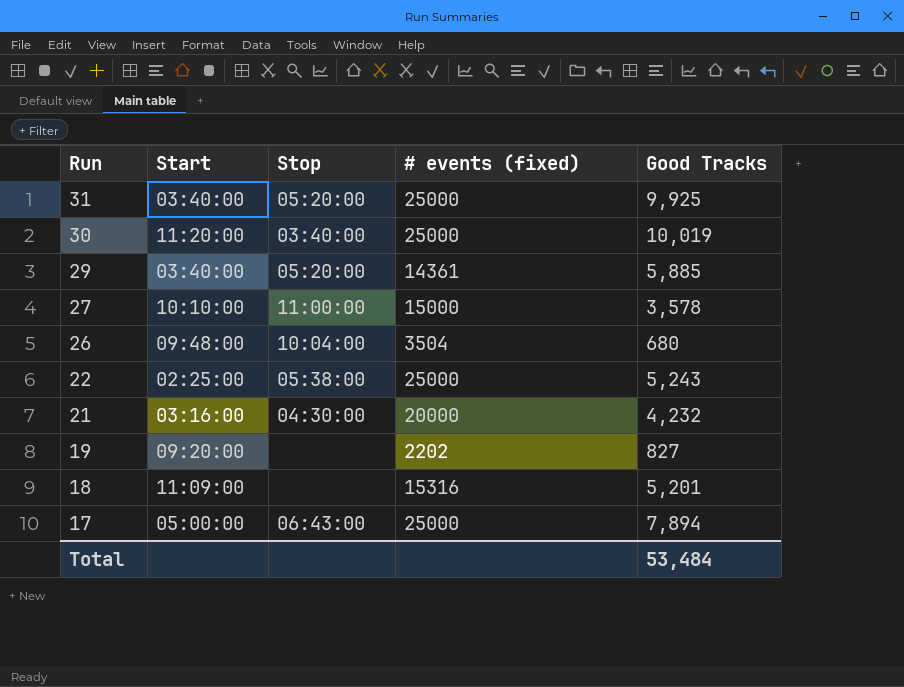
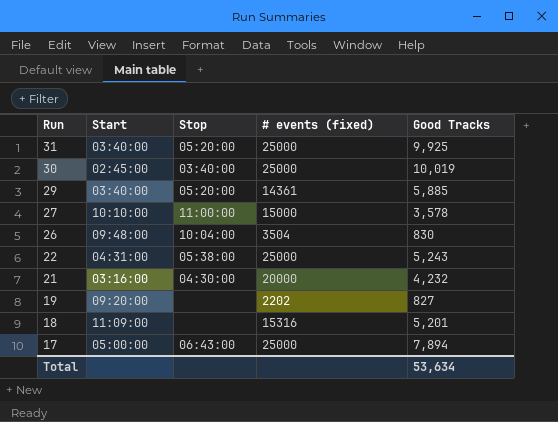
30 | Start: 11:20:00 -> 02:45:00
26 | Good Tracks: 680 -> 830
22 | Start: 02:25:00 -> 04:31:00
Total | Good Tracks: 53,484 -> 53,634

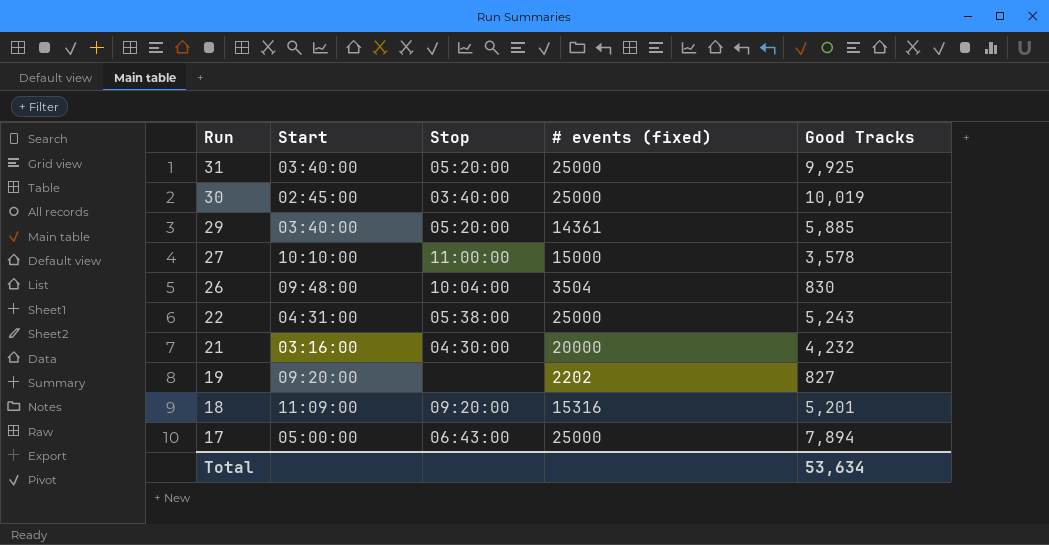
18 | Stop: none -> 09:20:00

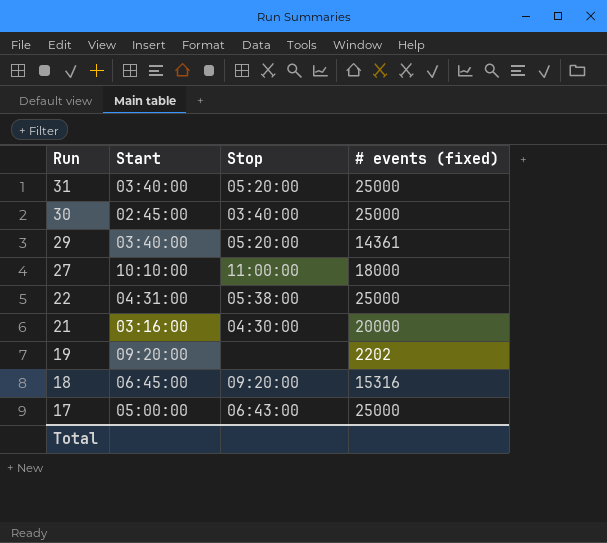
column Good Tracks | position: 5 -> none
row 26: 09:48:00 | 10:04:00 | 3504 | 830 -> none
27 | # events (fixed): 15000 -> 18000
18 | Start: 11:09:00 -> 06:45:00

